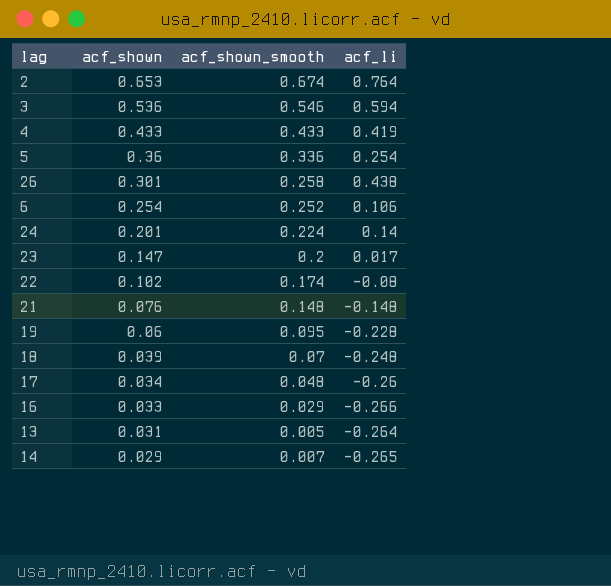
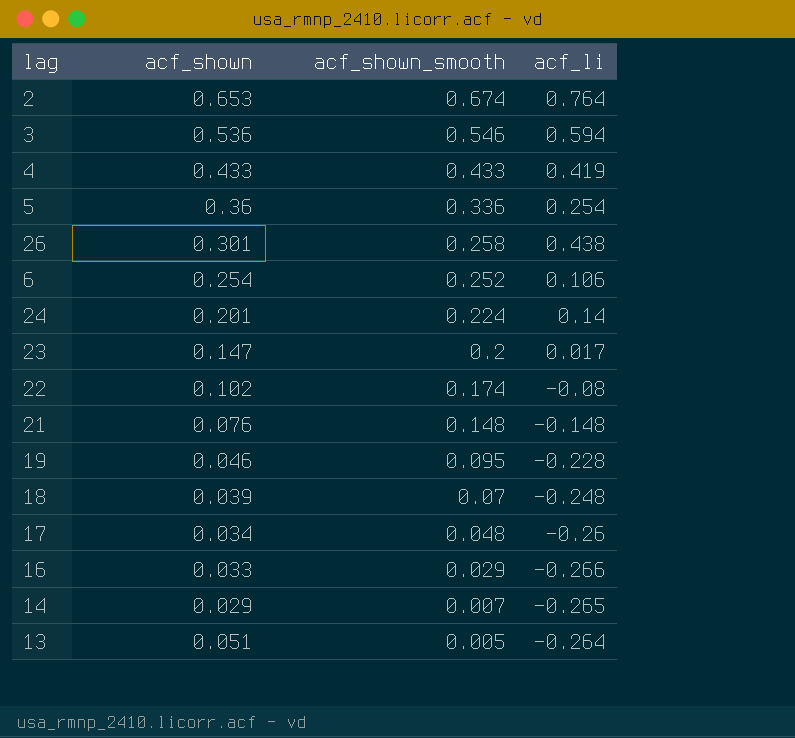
row order: acf_shown descending -> acf_shown_smooth descending
19 | acf_shown: 0.06 -> 0.046
13 | acf_shown: 0.031 -> 0.051

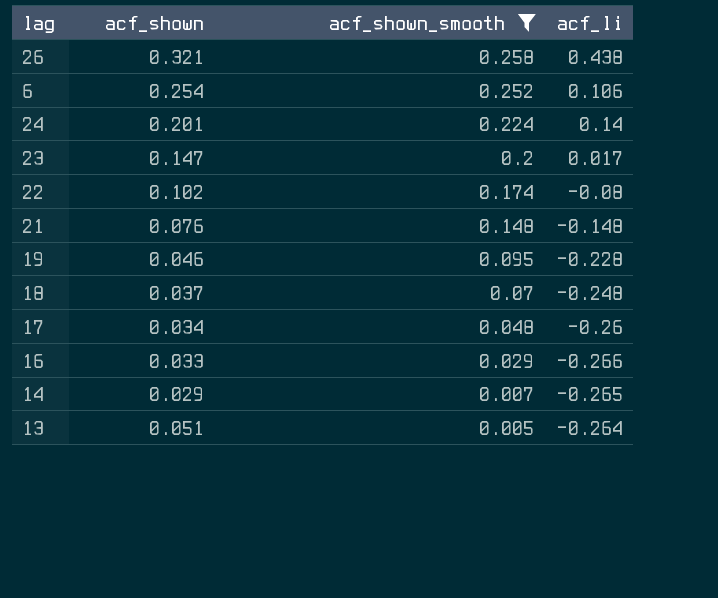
filter: none -> acf_shown_smooth <= 0.258
26 | acf_shown: 0.301 -> 0.321
18 | acf_shown: 0.039 -> 0.037

